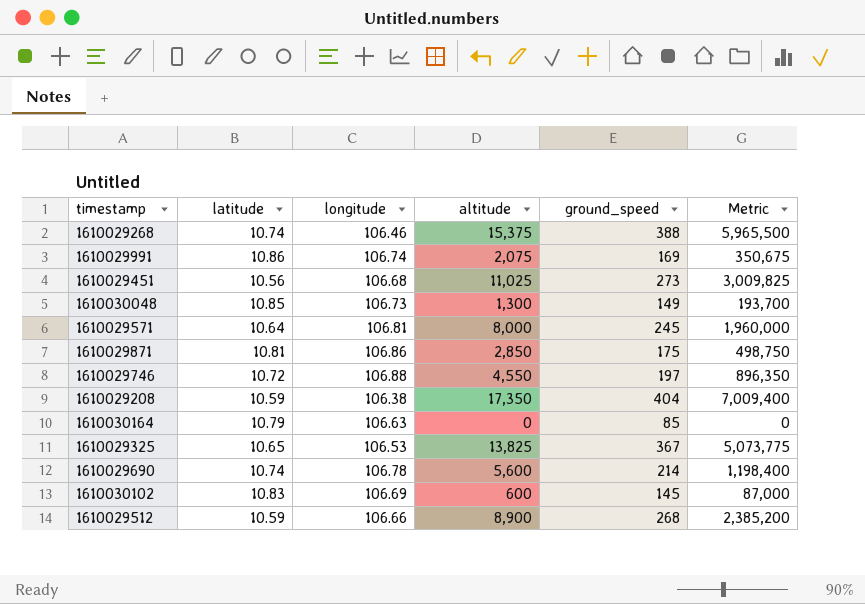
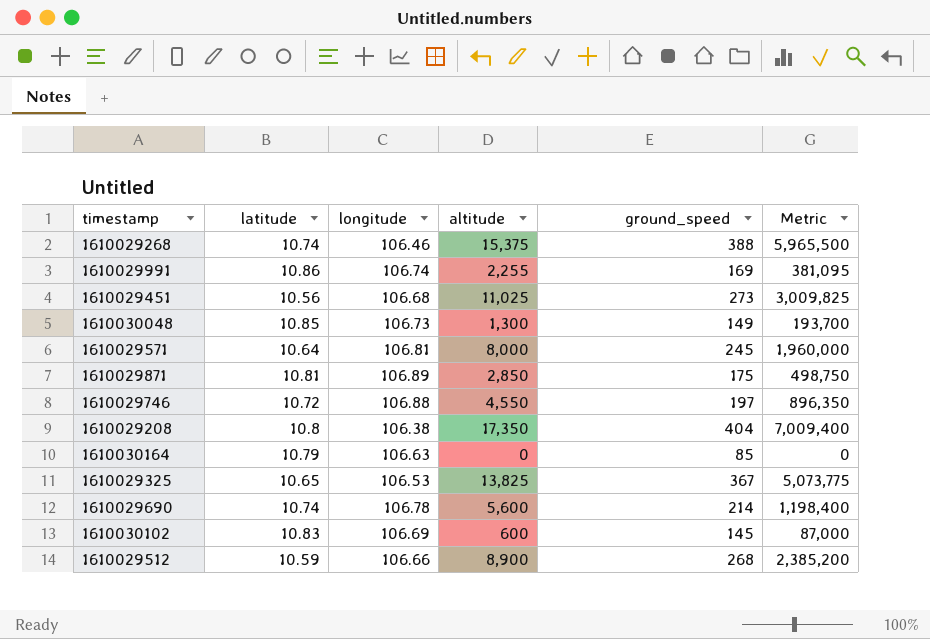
1610029991 | altitude: 2,075 -> 2,255
1610029991 | Metric: 350,675 -> 381,095
1610029871 | longitude: 106.86 -> 106.89
1610029208 | latitude: 10.59 -> 10.8

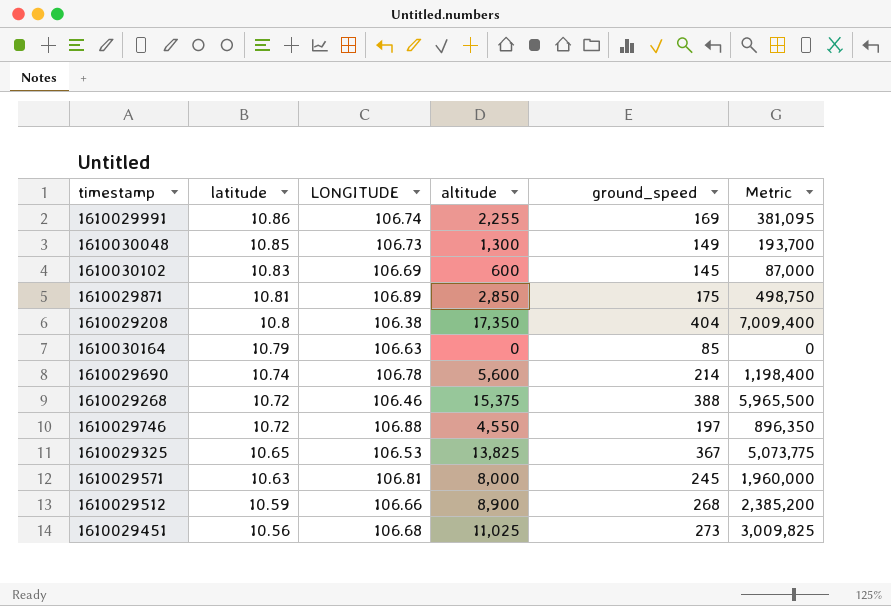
row order: none -> latitude descending
column name: longitude -> LONGITUDE
1610029268 | latitude: 10.74 -> 10.72
1610029571 | latitude: 10.64 -> 10.63

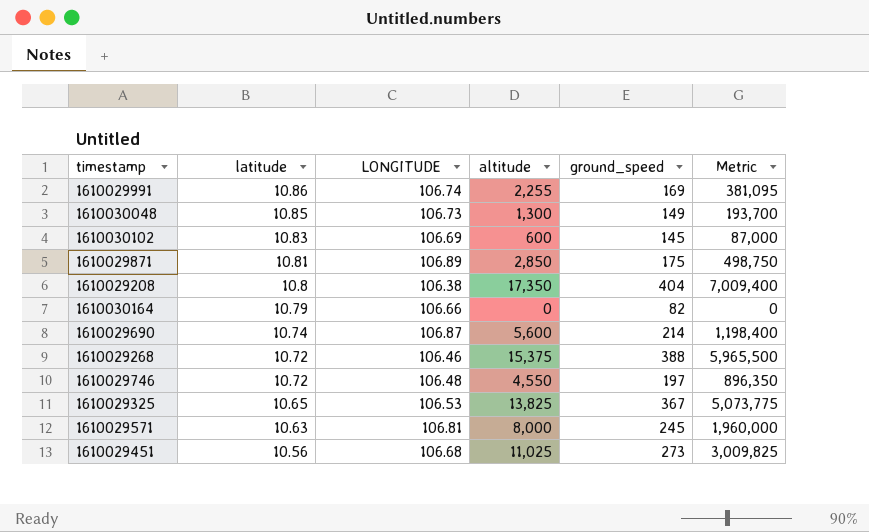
row 1610029512: 10.59 | 106.66 | 8,900 | 268 | 2,385,200 -> none
1610030164 | LONGITUDE: 106.63 -> 106.66
1610030164 | ground_speed: 85 -> 82
1610029690 | LONGITUDE: 106.78 -> 106.87
1610029746 | LONGITUDE: 106.88 -> 106.48

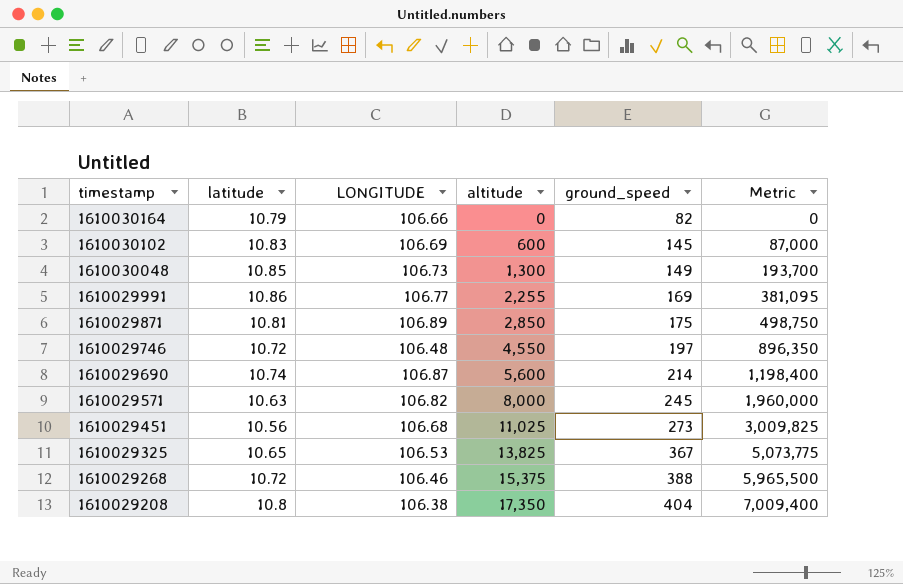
row order: latitude descending -> timestamp descending
1610029991 | LONGITUDE: 106.74 -> 106.77
1610029571 | LONGITUDE: 106.81 -> 106.82

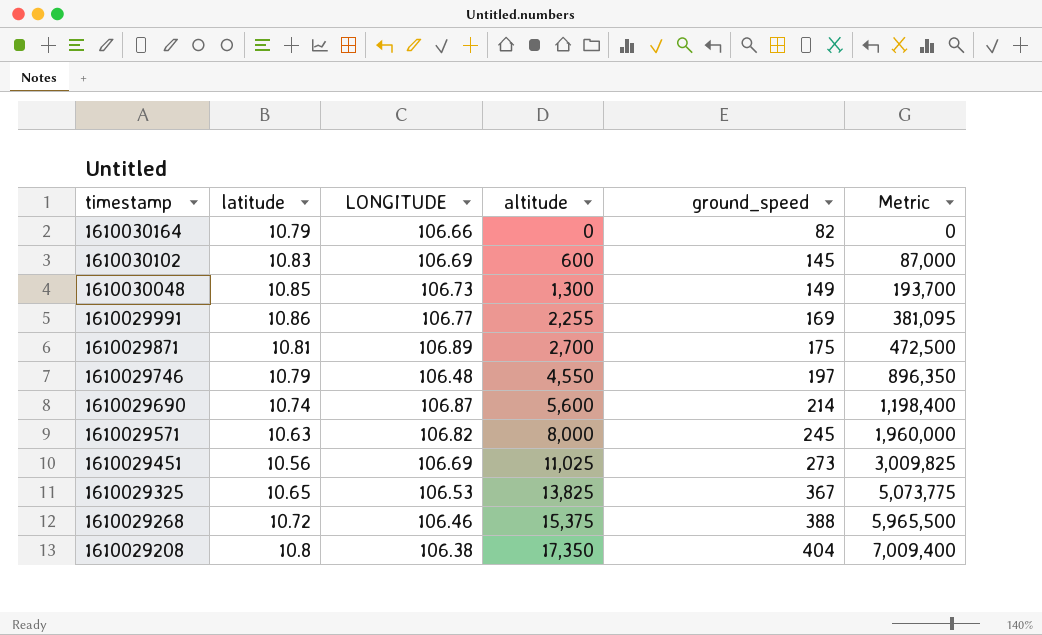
1610029871 | altitude: 2,850 -> 2,700
1610029871 | Metric: 498,750 -> 472,500
1610029746 | latitude: 10.72 -> 10.79
1610029451 | LONGITUDE: 106.68 -> 106.69

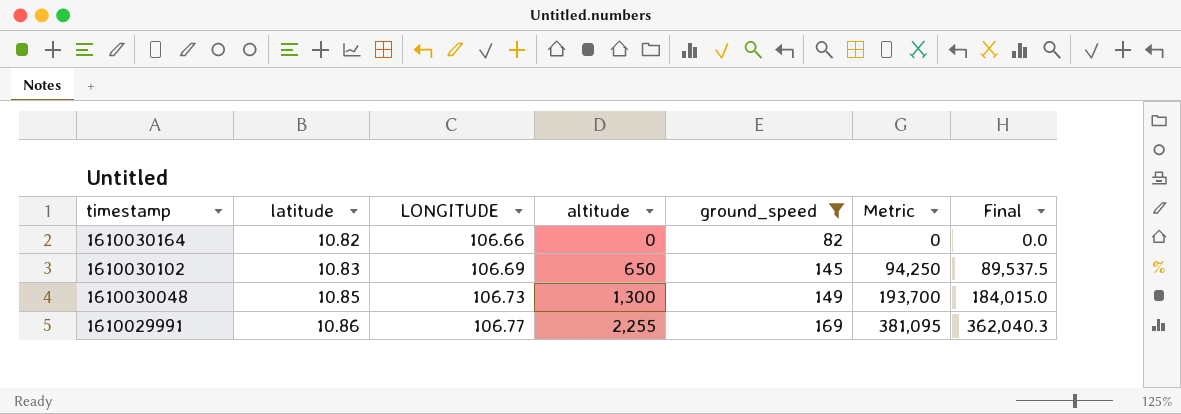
filter: none -> ground_speed <= 169
column Final | formula: none -> [Metric] * 0.95
1610030164 | latitude: 10.79 -> 10.82
1610030102 | altitude: 600 -> 650
1610030102 | Metric: 87,000 -> 94,250

